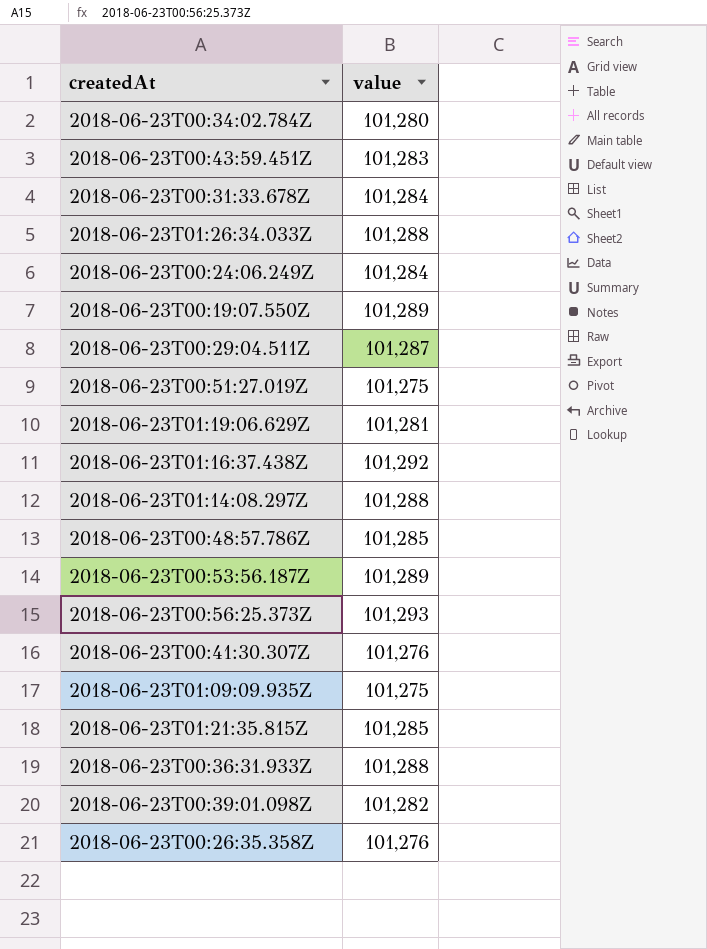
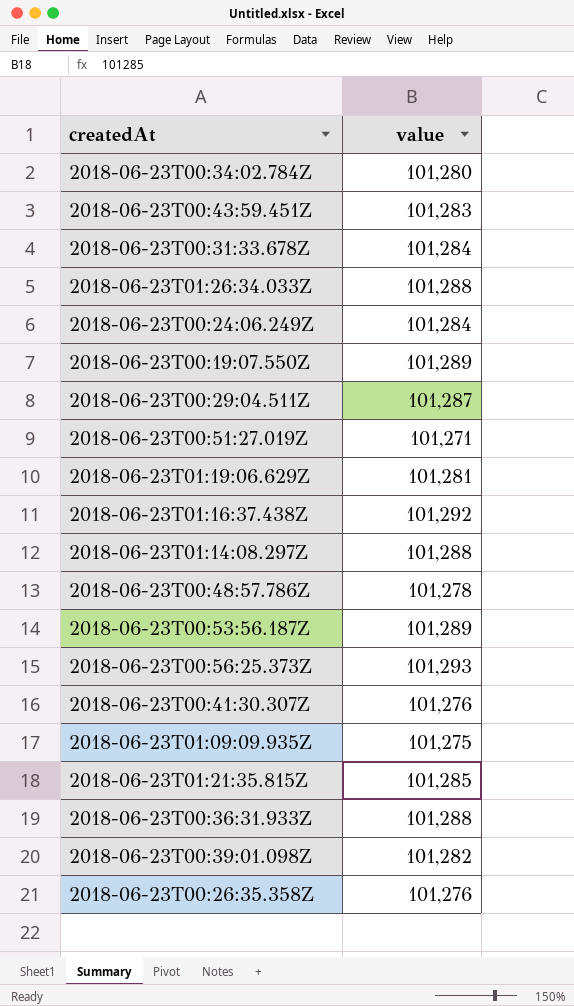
2018-06-23T00:51:27.019Z | value: 101,275 -> 101,271
2018-06-23T00:48:57.786Z | value: 101,285 -> 101,278

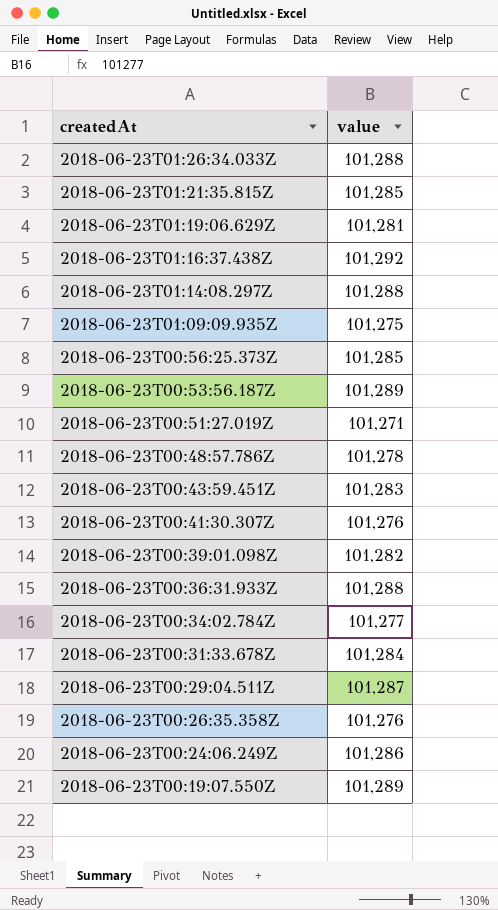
row order: none -> createdAt descending
2018-06-23T00:56:25.373Z | value: 101,293 -> 101,285
2018-06-23T00:34:02.784Z | value: 101,280 -> 101,277
2018-06-23T00:24:06.249Z | value: 101,284 -> 101,286

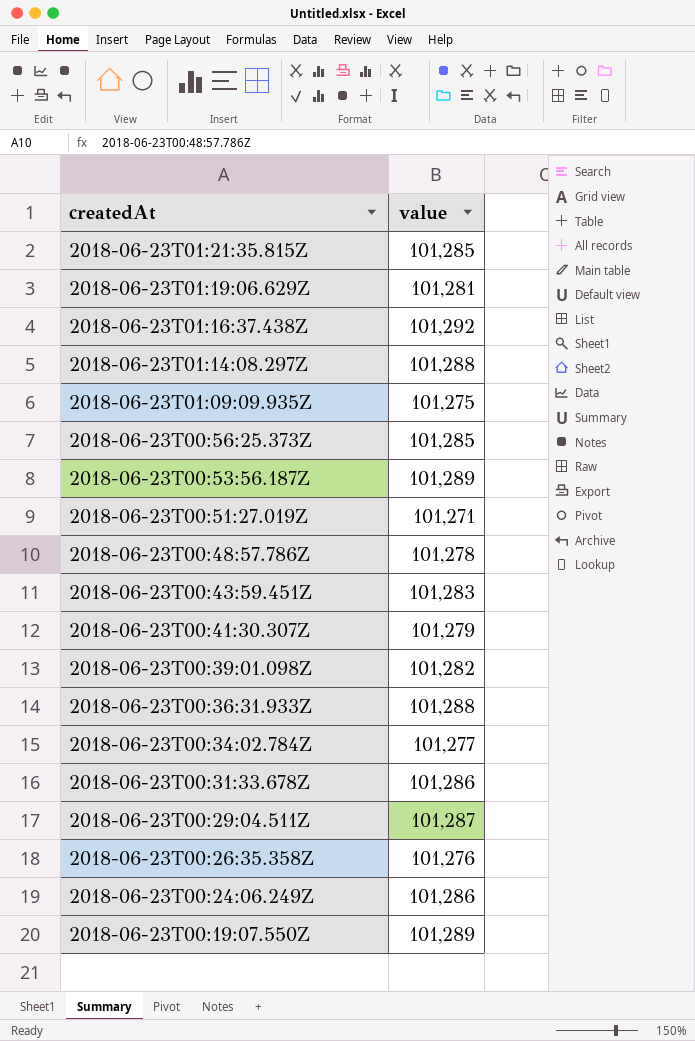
row 2018-06-23T01:26:34.033Z: 101,288 -> none
2018-06-23T00:41:30.307Z | value: 101,276 -> 101,279
2018-06-23T00:31:33.678Z | value: 101,284 -> 101,286

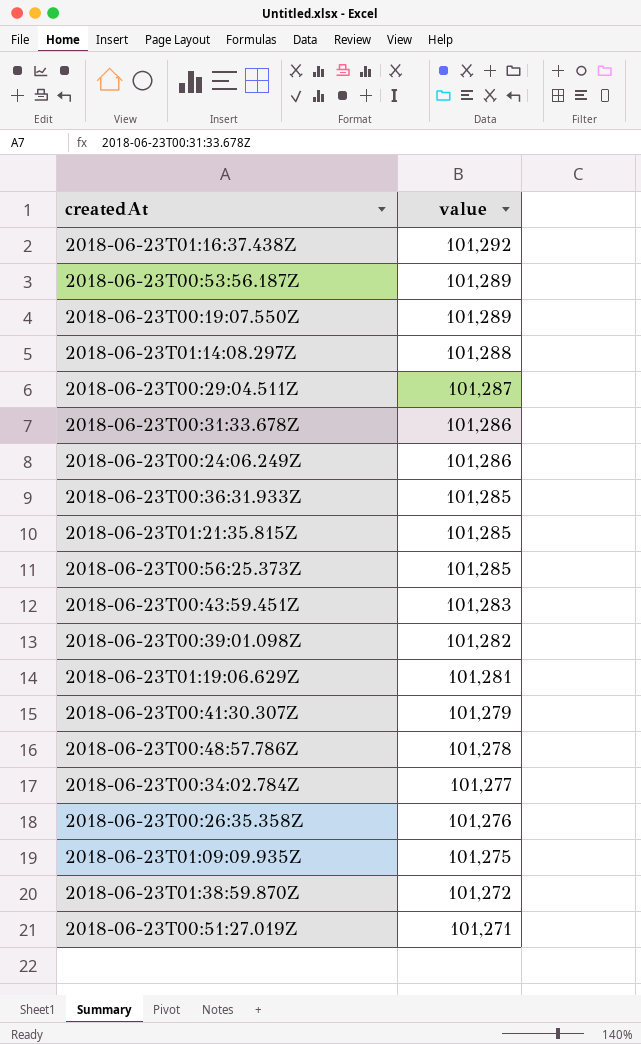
row order: createdAt descending -> value descending
2018-06-23T00:36:31.933Z | value: 101,288 -> 101,285
row 2018-06-23T01:38:59.870Z: none -> 101,272

